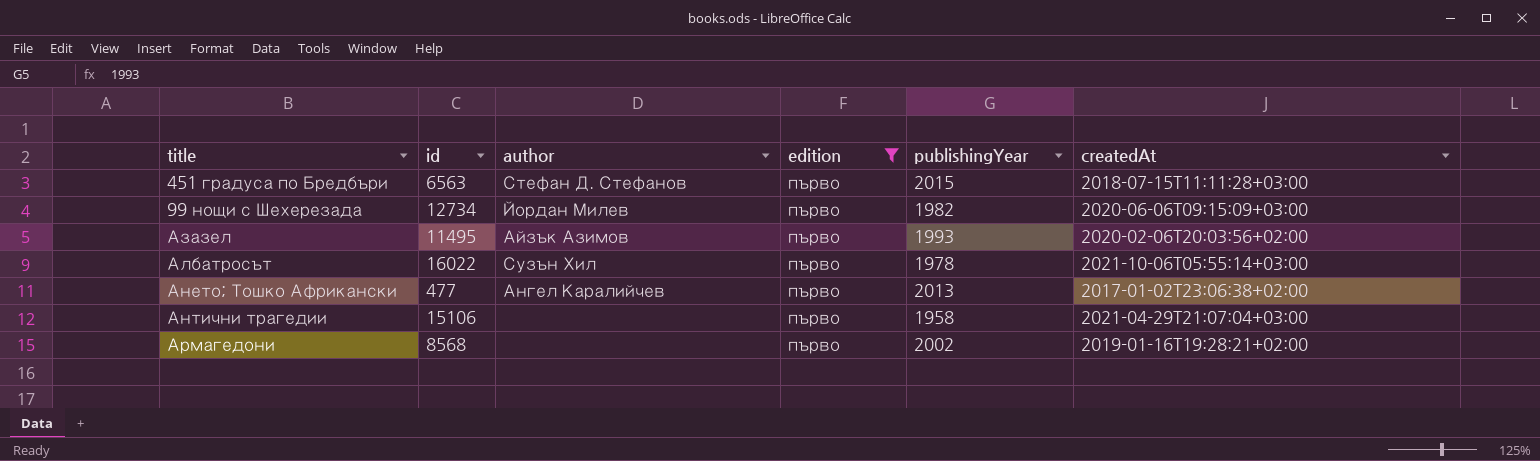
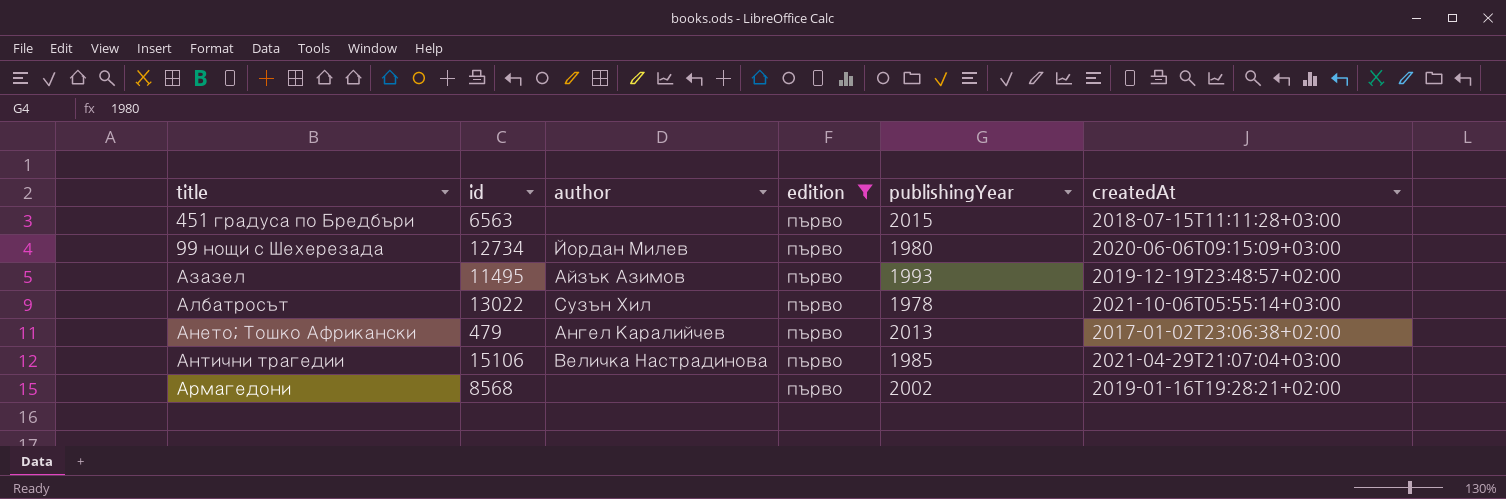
451 градуса по Бредбъри | author: Стефан Д. Стефанов -> none
99 нощи с Шехерезада | publishingYear: 1982 -> 1980
Азазел | createdAt: 2020-02-06T20:03:56+02:00 -> 2019-12-19T23:48:57+02:00
Албатросът | id: 16022 -> 13022
Ането; Тошко Африкански | id: 477 -> 479
Антични трагедии | author: none -> Величка Настрадинова
Антични трагедии | publishingYear: 1958 -> 1985

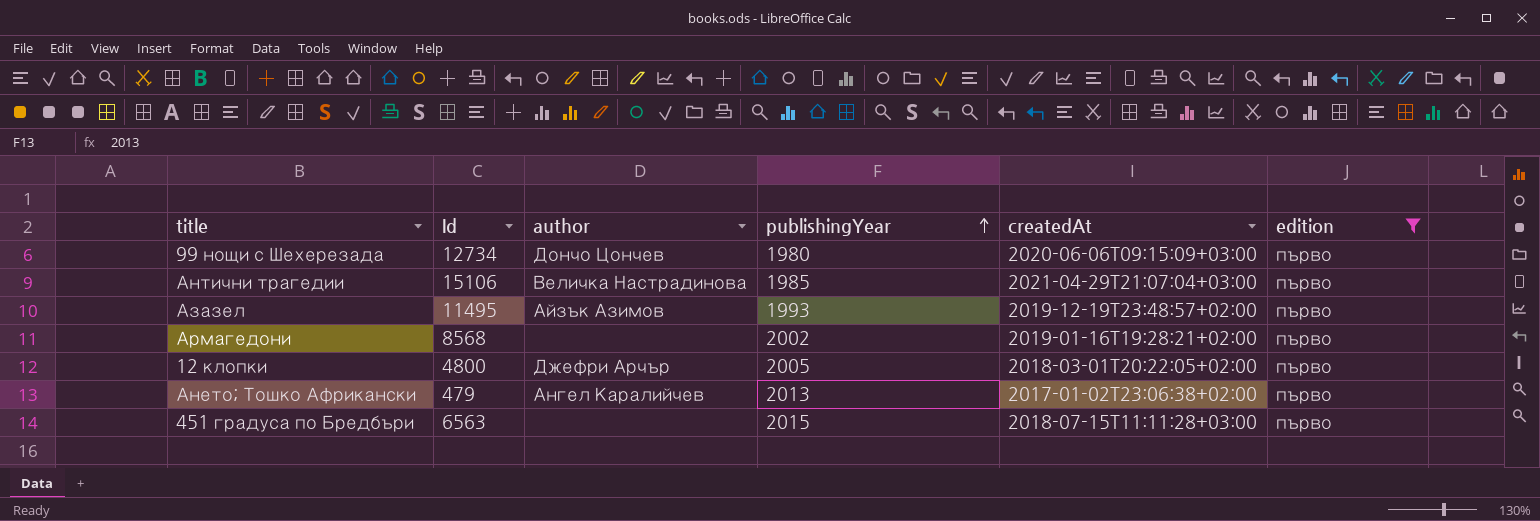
row order: none -> publishingYear ascending
column name: id -> Id
column edition | position: 4 -> 6
row Албатросът: 13022 | Сузън Хил | първо | 1978 | 2021-10-06T05:55:14+03:00 -> none
99 нощи с Шехерезада | author: Йордан Милев -> Дончо Цончев
row 12 клопки: none -> 4800 | Джефри Арчър | 2005 | 2018-03-01T20:22:05+02:00 | първо

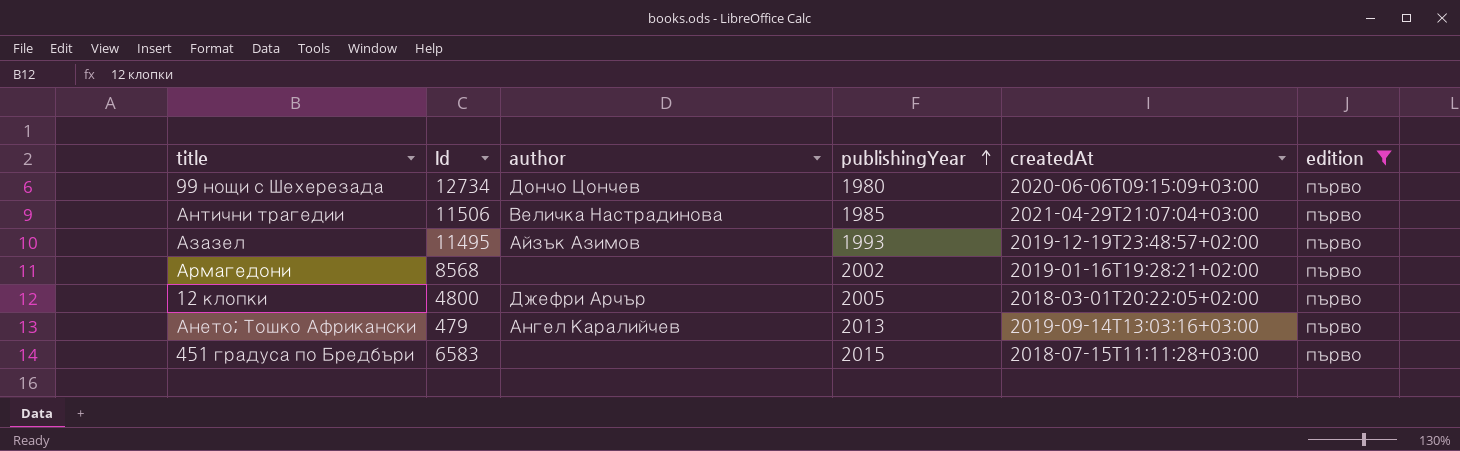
Антични трагедии | Id: 15106 -> 11506
Ането; Тошко Африкански | createdAt: 2017-01-02T23:06:38+02:00 -> 2019-09-14T13:03:16+03:00
451 градуса по Бредбъри | Id: 6563 -> 6583

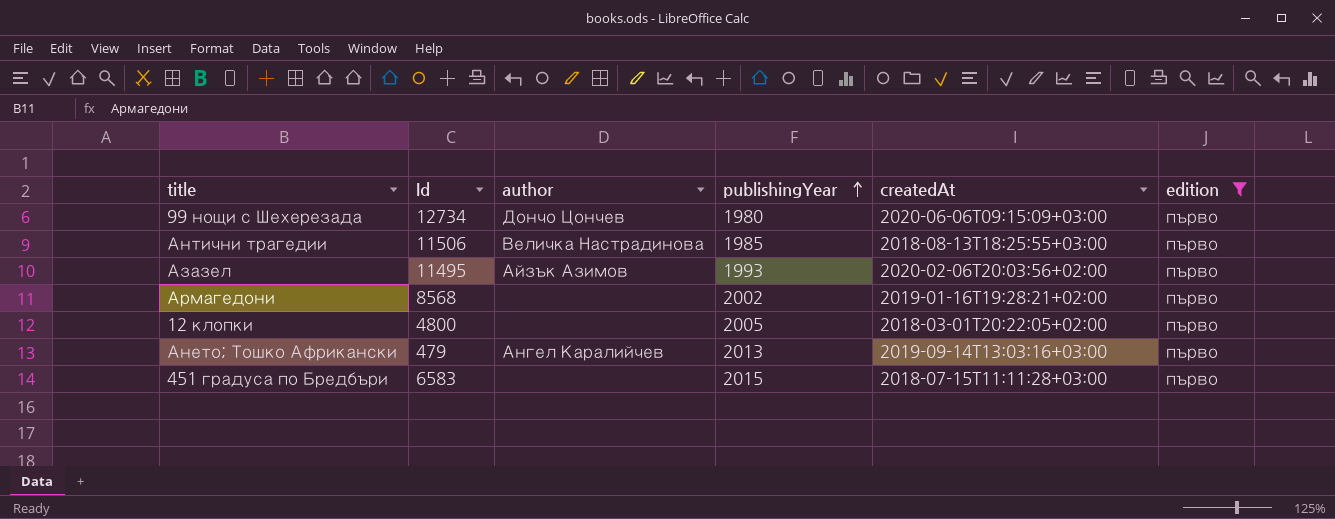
Антични трагедии | createdAt: 2021-04-29T21:07:04+03:00 -> 2018-08-13T18:25:55+03:00
Азазел | createdAt: 2019-12-19T23:48:57+02:00 -> 2020-02-06T20:03:56+02:00
12 клопки | author: Джефри Арчър -> none

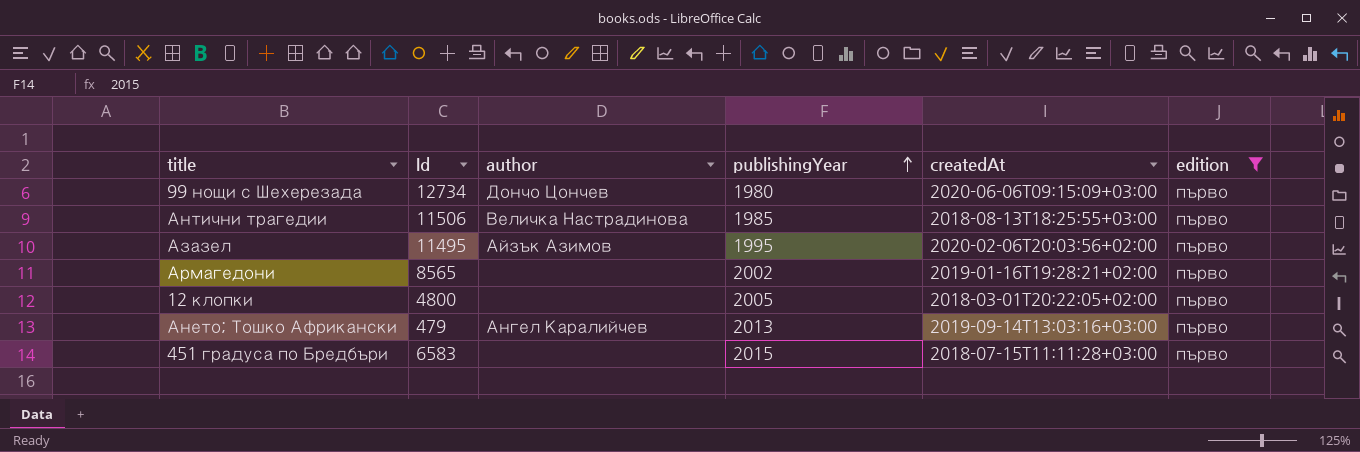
Азазел | publishingYear: 1993 -> 1995
Армагедони | Id: 8568 -> 8565

